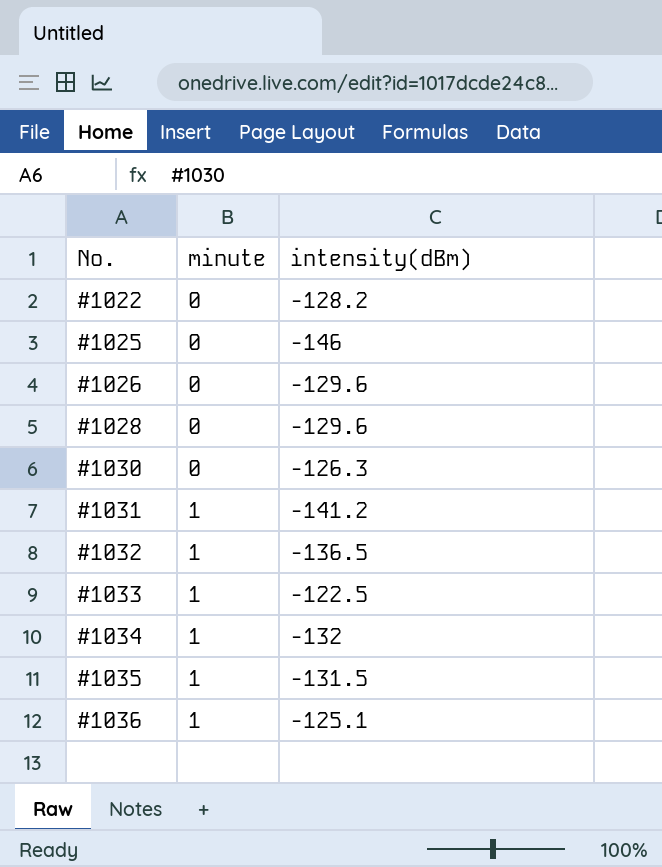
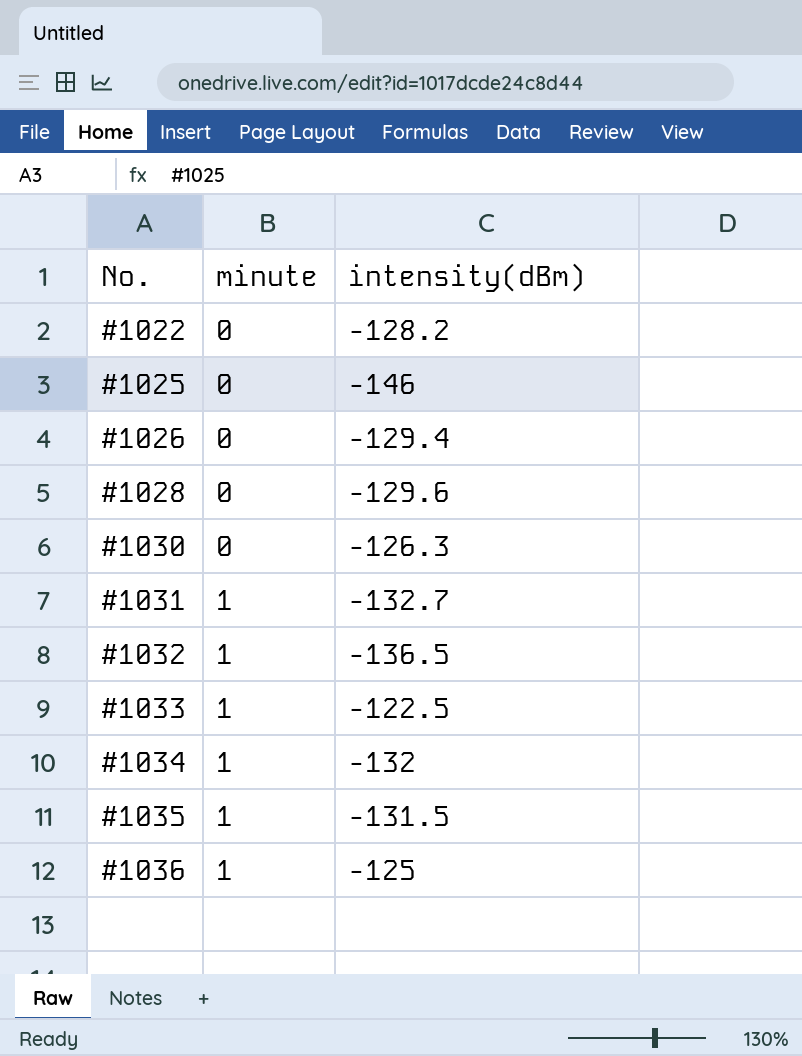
#1026 | intensity(dBm): -129.6 -> -129.4
#1031 | intensity(dBm): -141.2 -> -132.7
#1036 | intensity(dBm): -125.1 -> -125

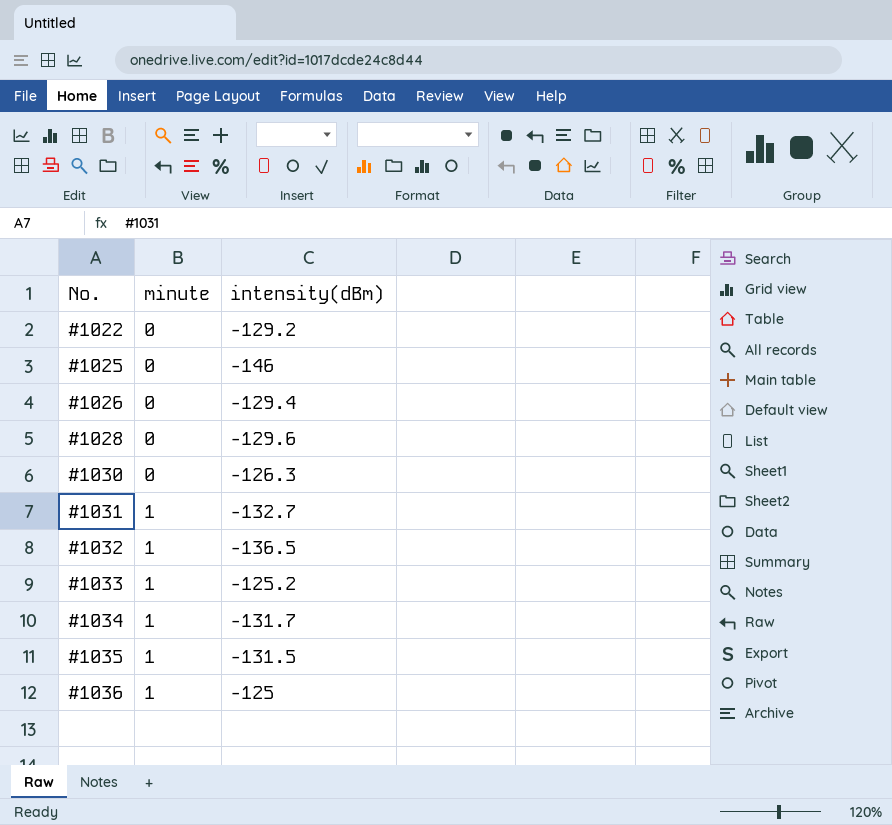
#1022 | intensity(dBm): -128.2 -> -129.2
#1033 | intensity(dBm): -122.5 -> -125.2
#1034 | intensity(dBm): -132 -> -131.7

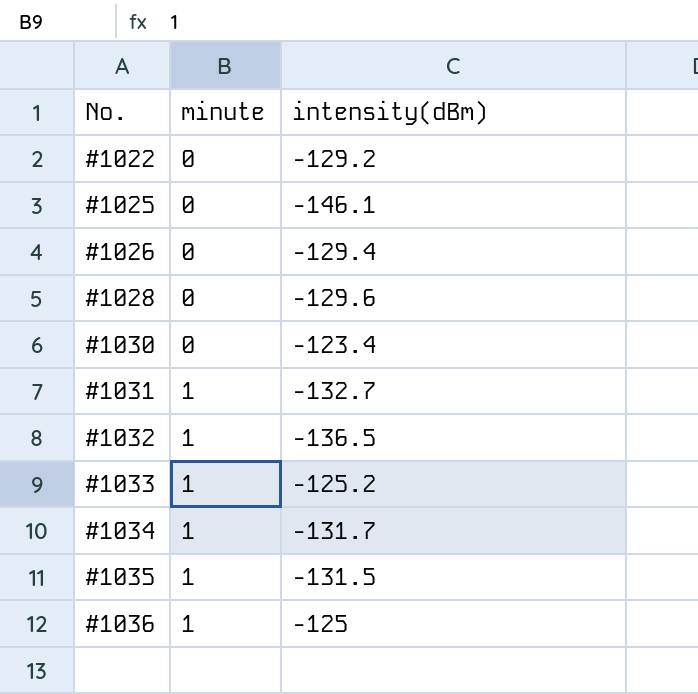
#1025 | intensity(dBm): -146 -> -146.1
#1030 | intensity(dBm): -126.3 -> -123.4

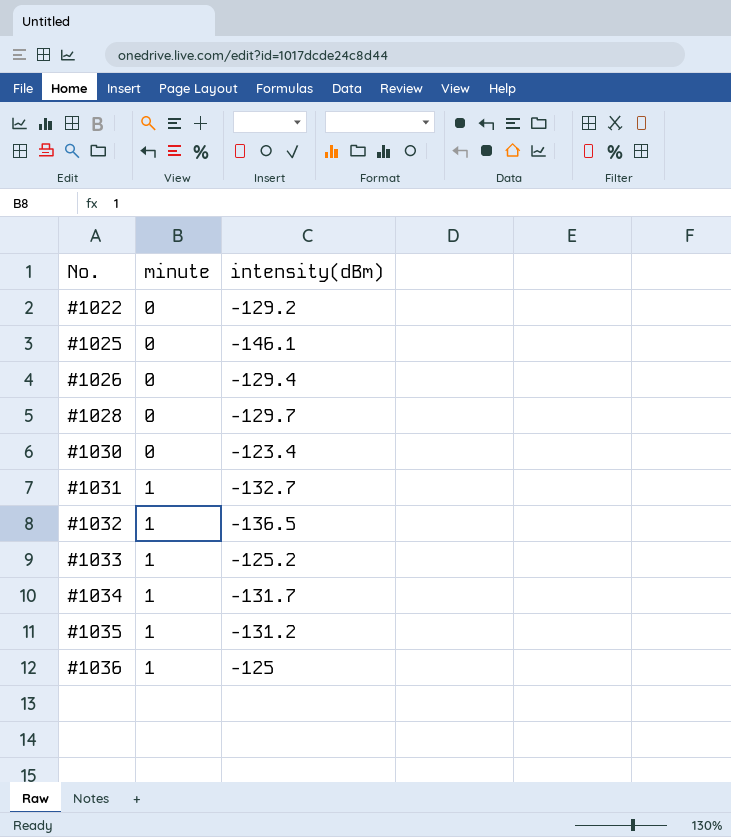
#1028 | intensity(dBm): -129.6 -> -129.7
#1035 | intensity(dBm): -131.5 -> -131.2

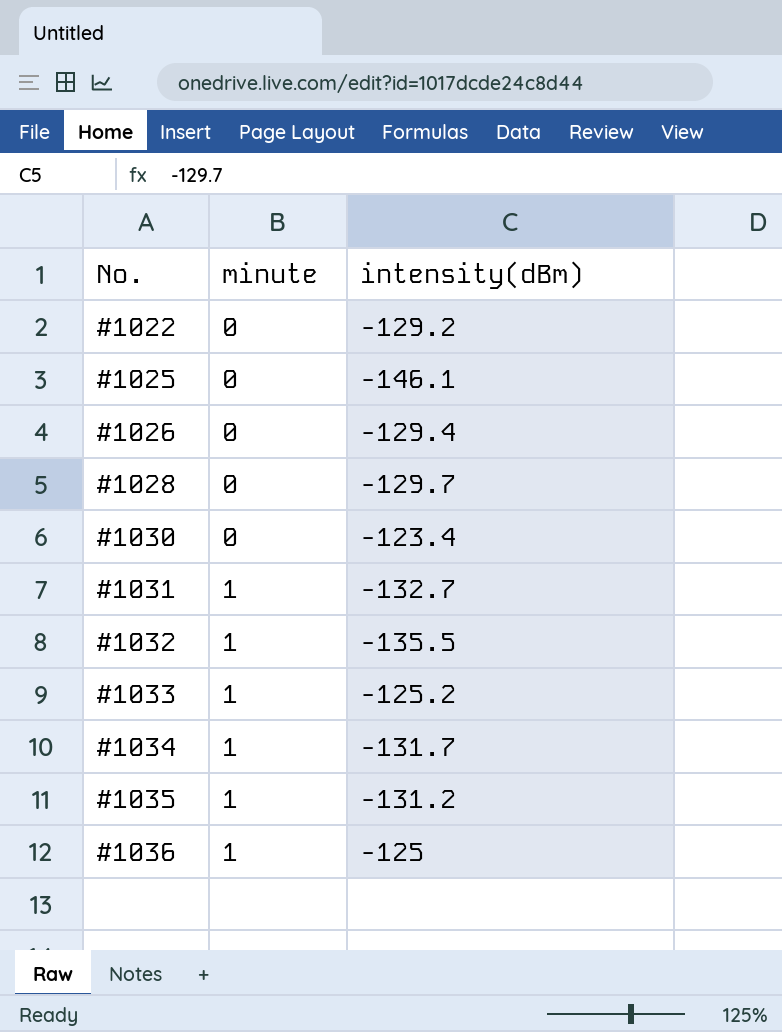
#1032 | intensity(dBm): -136.5 -> -135.5

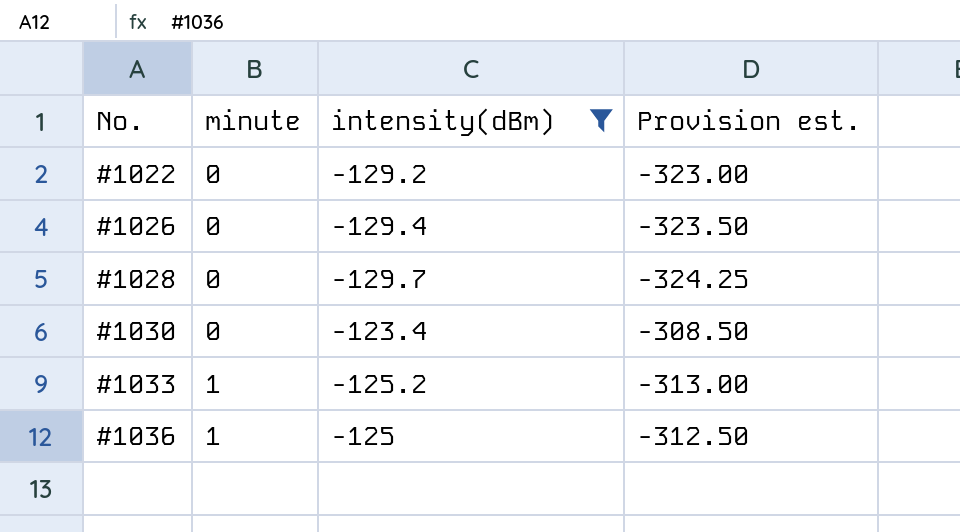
filter: none -> intensity(dBm) >= -129.7
column Provision est. | formula: none -> [intensity(dBm)] * 2.5

